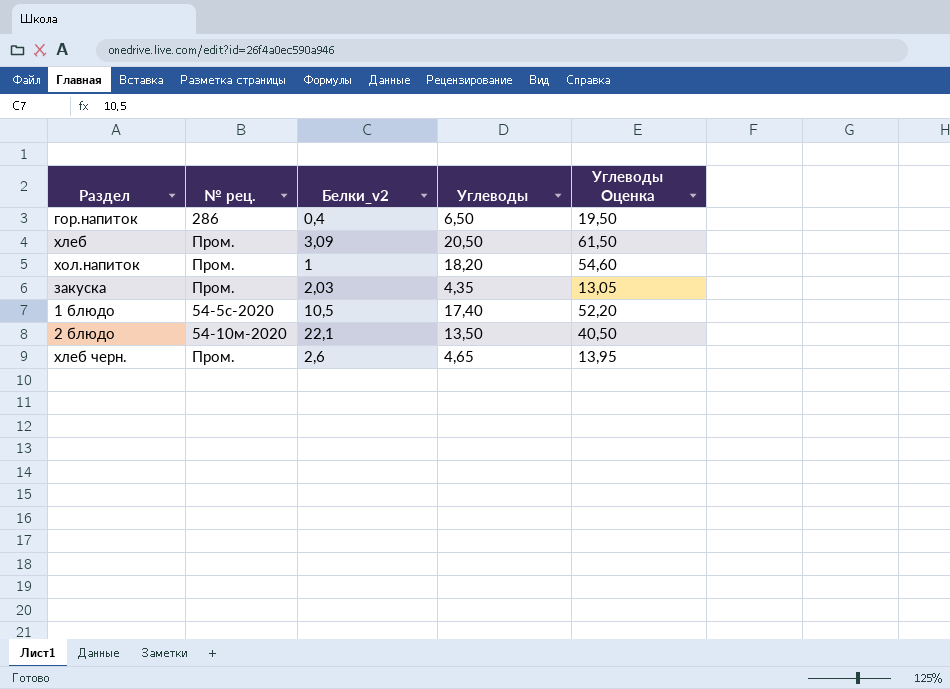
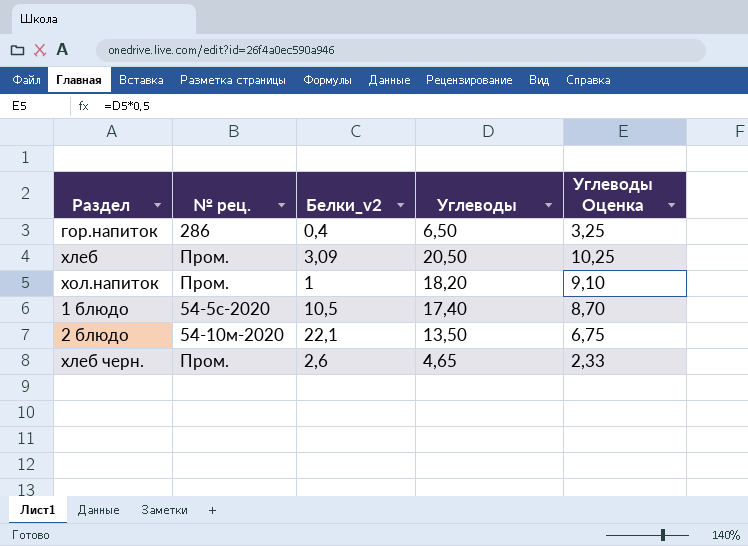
column Углеводы Оценка | formula: [Углеводы] * 3 -> [Углеводы] * 0,5
row закуска: Пром. | 2,03 | 4,35 | 13,05 -> none

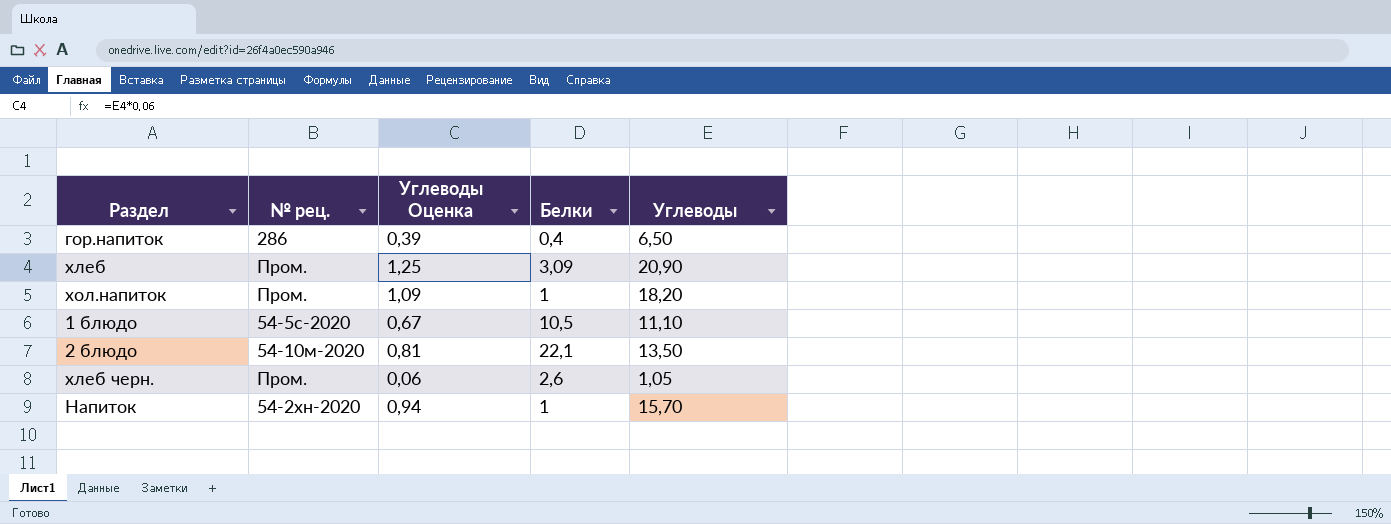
column Углеводы Оценка | formula: [Углеводы] * 0,5 -> [Углеводы] * 0,06
column Углеводы Оценка | position: 5 -> 3
column name: Белки_v2 -> Белки
хлеб | Углеводы: 20,50 -> 20,90
1 блюдо | Углеводы: 17,40 -> 11,10
хлеб черн. | Углеводы: 4,65 -> 1,05
row Напиток: none -> 54-2хн-2020 | 0,94 | 1 | 15,70

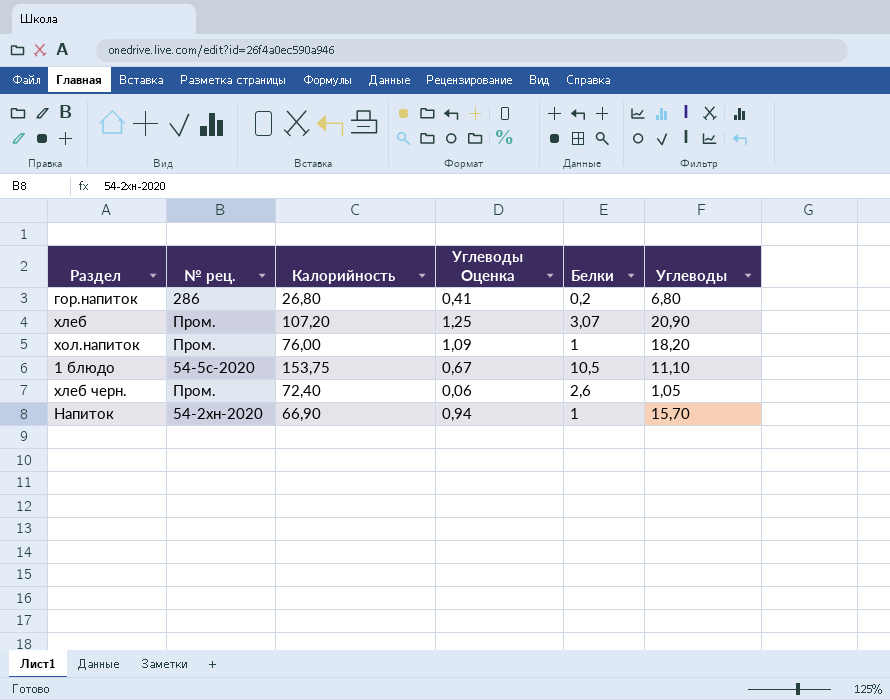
column Калорийность | position: none -> 3
row 2 блюдо: 54-10м-2020 | 0,81 | 22,1 | 13,50 -> none
гор.напиток | Углеводы Оценка: 0,39 -> 0,41
гор.напиток | Белки: 0,4 -> 0,2
гор.напиток | Углеводы: 6,50 -> 6,80
хлеб | Белки: 3,09 -> 3,07

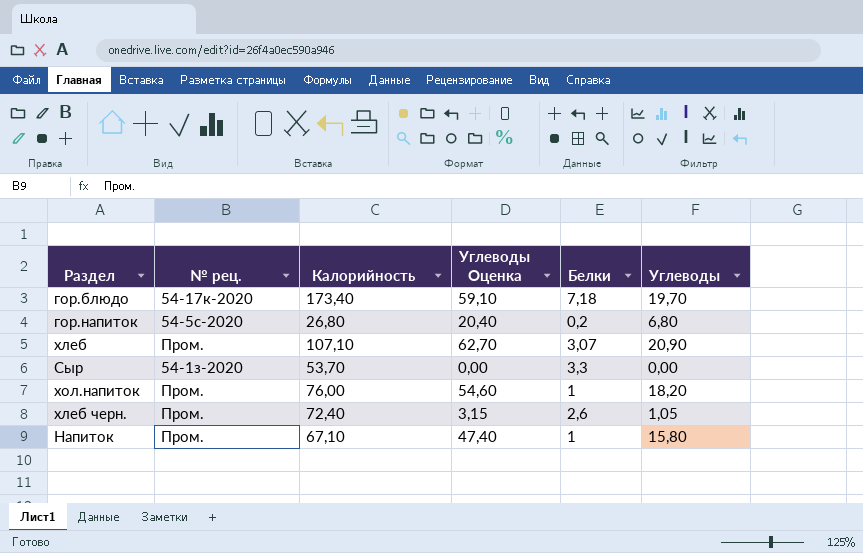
column Углеводы Оценка | formula: [Углеводы] * 0,06 -> [Углеводы] * 3
row 1 блюдо: 54-5с-2020 | 153,75 | 0,67 | 10,5 | 11,10 -> none
row гор.блюдо: none -> 54-17к-2020 | 173,40 | 59,10 | 7,18 | 19,70
гор.напиток | № рец.: 286 -> 54-5с-2020
хлеб | Калорийность: 107,20 -> 107,10
row Сыр: none -> 54-1з-2020 | 53,70 | 0,00 | 3,3 | 0,00
Напиток | № рец.: 54-2хн-2020 -> Пром.
Напиток | Калорийность: 66,90 -> 67,10
Напиток | Углеводы: 15,70 -> 15,80

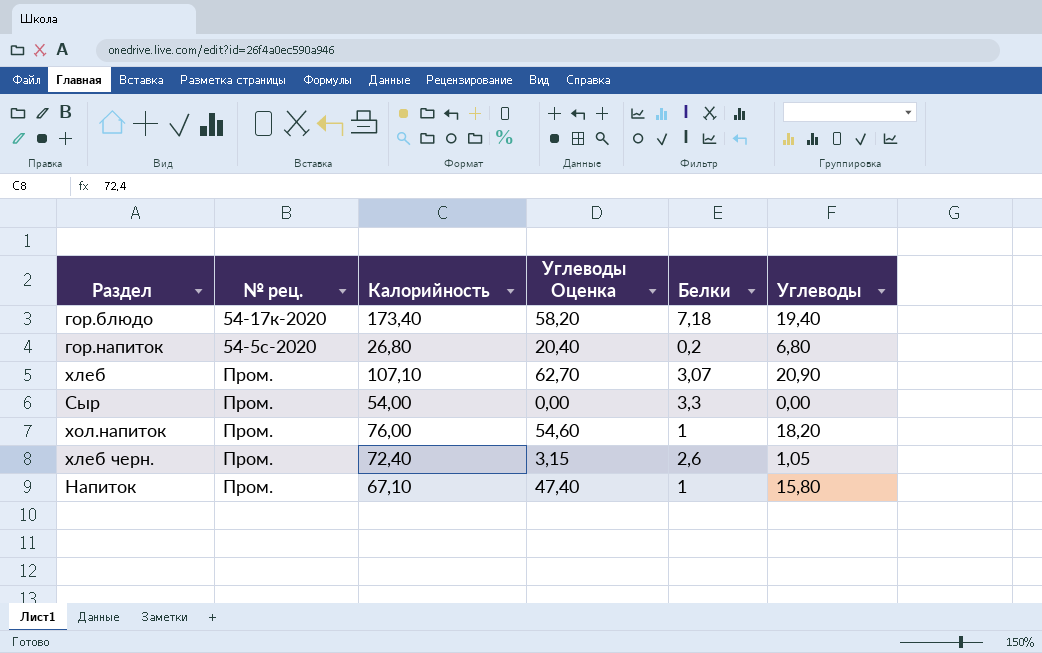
гор.блюдо | Углеводы Оценка: 59,10 -> 58,20
гор.блюдо | Углеводы: 19,70 -> 19,40
Сыр | № рец.: 54-1з-2020 -> Пром.
Сыр | Калорийность: 53,70 -> 54,00

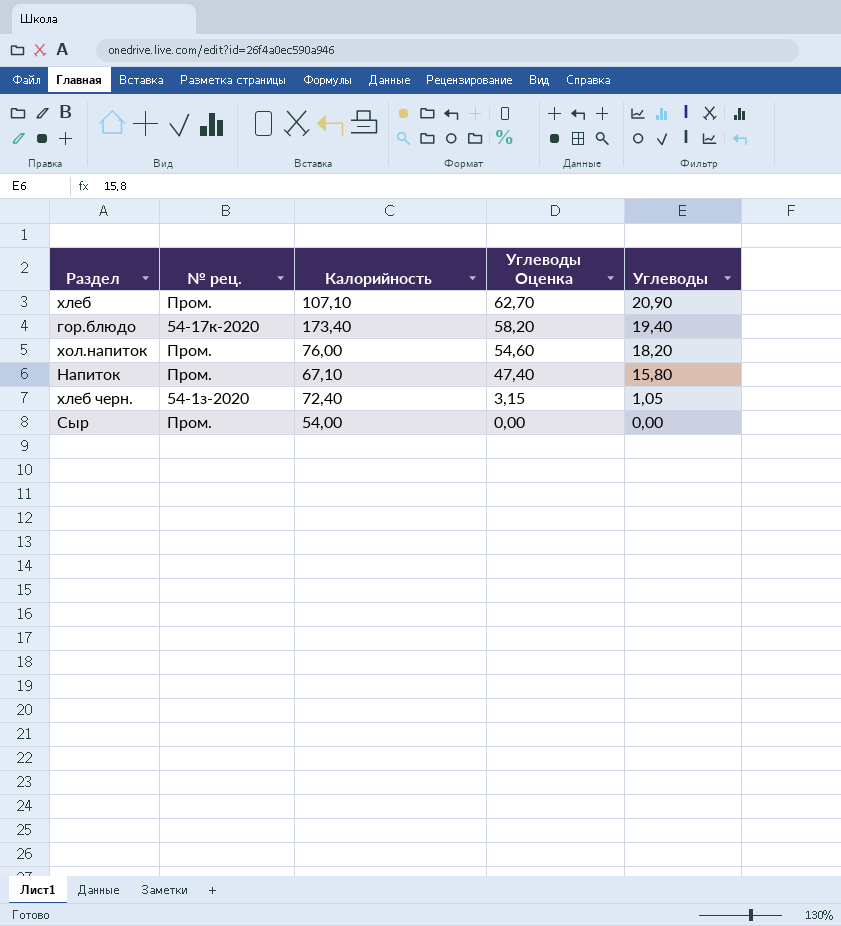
row order: none -> Углеводы Оценка descending
column Белки | position: 5 -> none
row гор.напиток: 54-5с-2020 | 26,80 | 20,40 | 0,2 | 6,80 -> none
хлеб черн. | № рец.: Пром. -> 54-1з-2020

